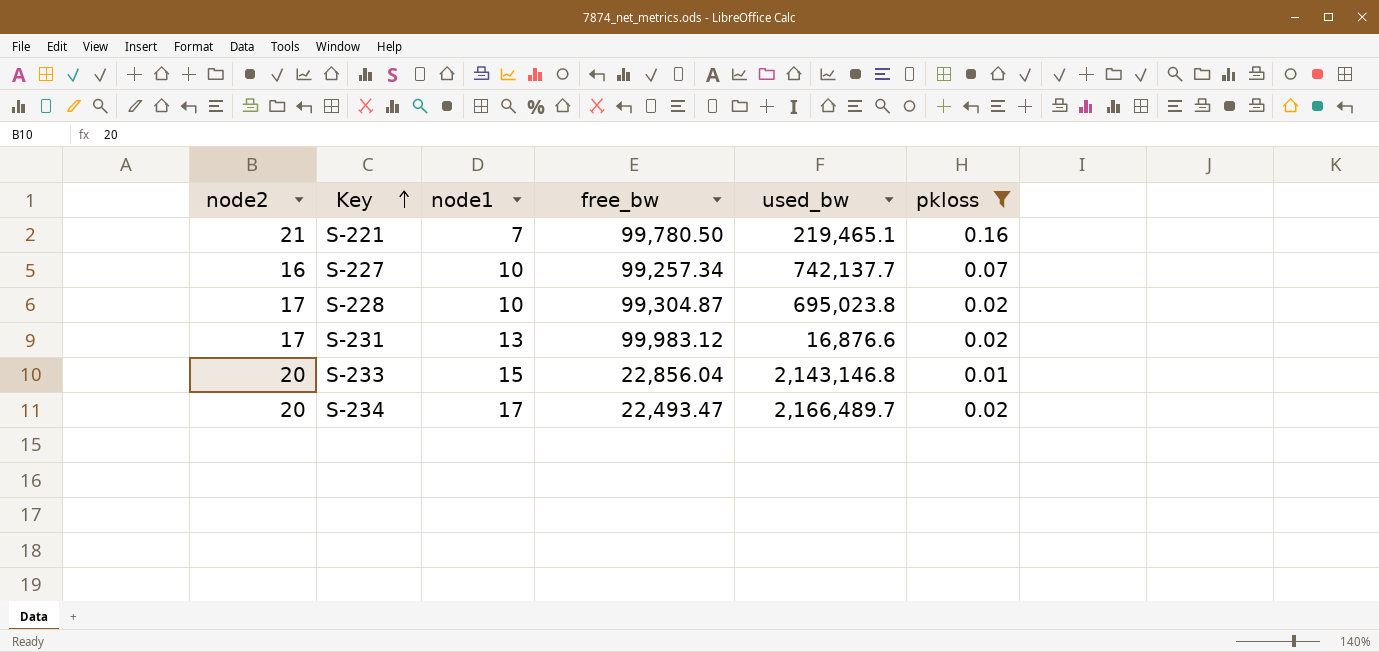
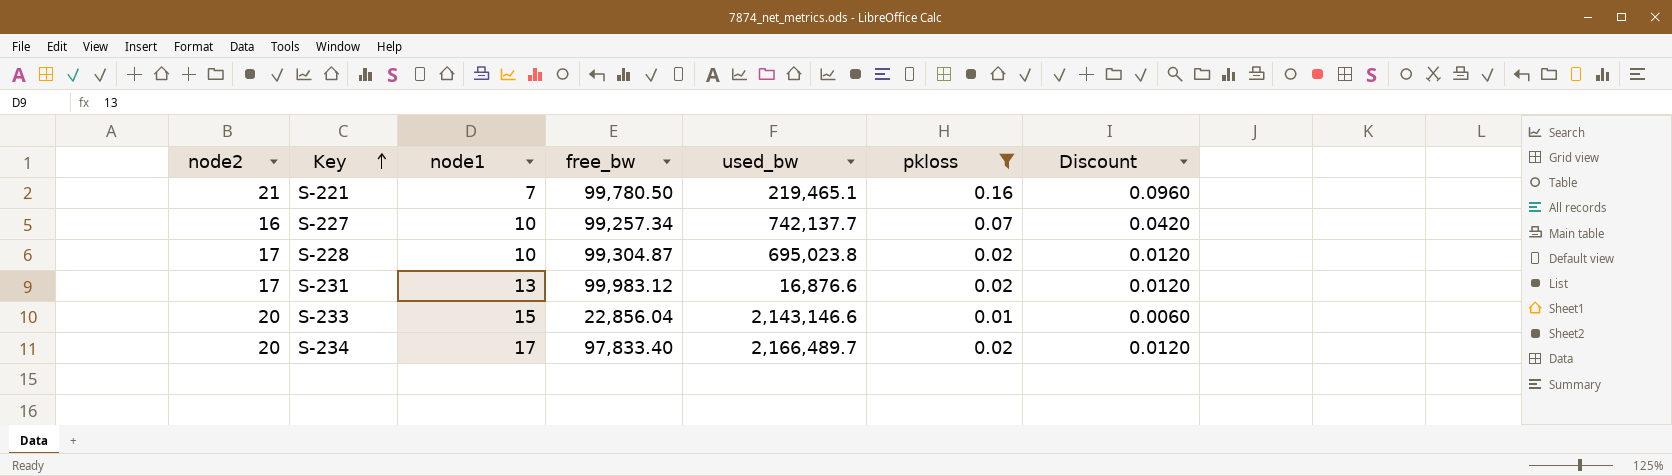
column Discount | formula: none -> [pkloss] * 0.6
S-233 | used_bw: 2,143,146.8 -> 2,143,146.6
S-234 | free_bw: 22,493.47 -> 97,833.40

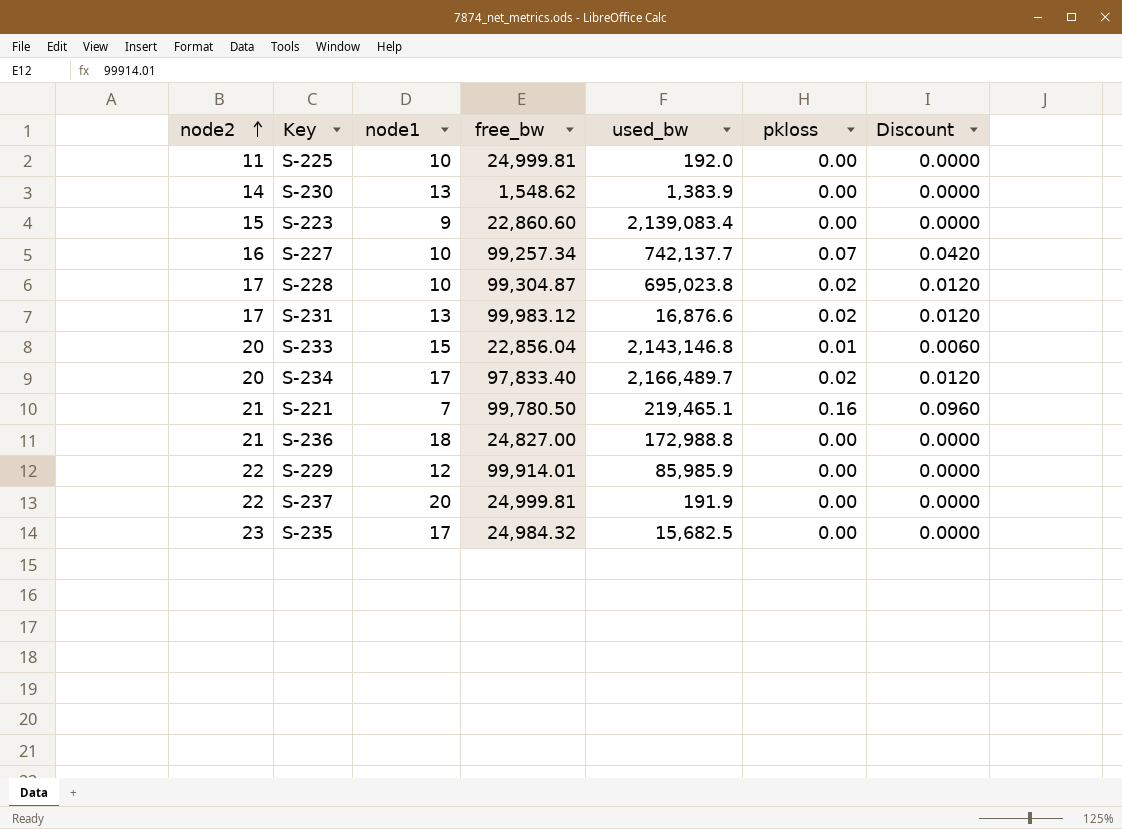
filter: pkloss != 0.00 -> none
row order: Key ascending -> node2 ascending
S-233 | used_bw: 2,143,146.6 -> 2,143,146.8

